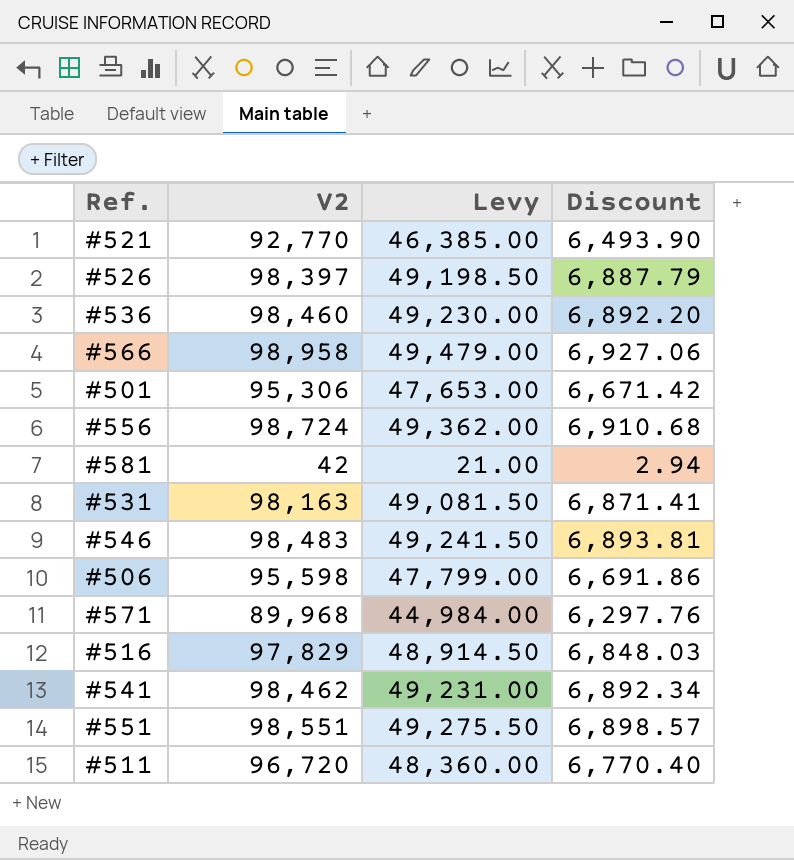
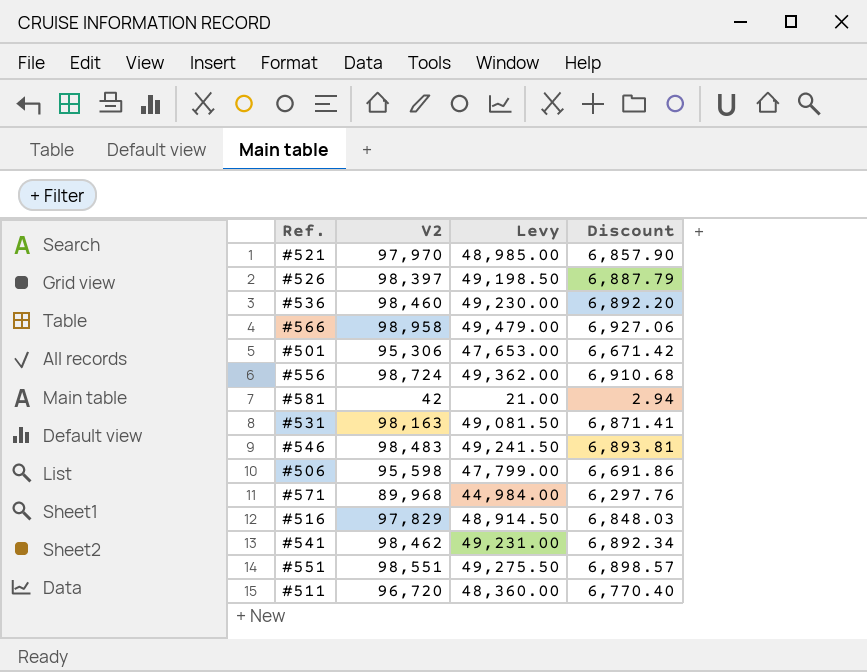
#521 | V2: 92,770 -> 97,970
#521 | Levy: 46,385.00 -> 48,985.00
#521 | Discount: 6,493.90 -> 6,857.90

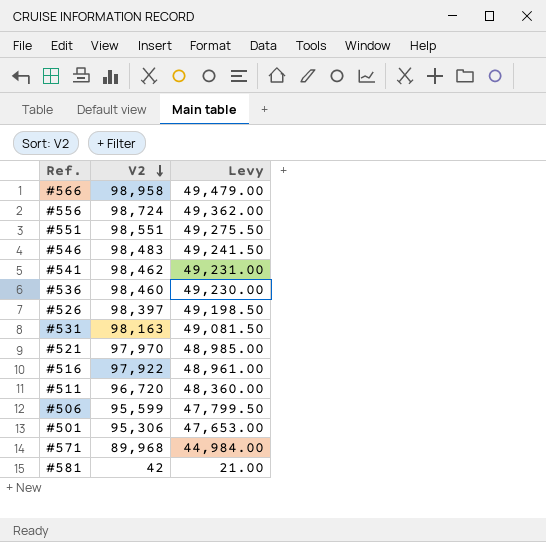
row order: none -> V2 descending
column Discount | formula: [V2] * 0.07 -> none
#516 | V2: 97,829 -> 97,922
#516 | Levy: 48,914.50 -> 48,961.00
#506 | V2: 95,598 -> 95,599
#506 | Levy: 47,799.00 -> 47,799.50

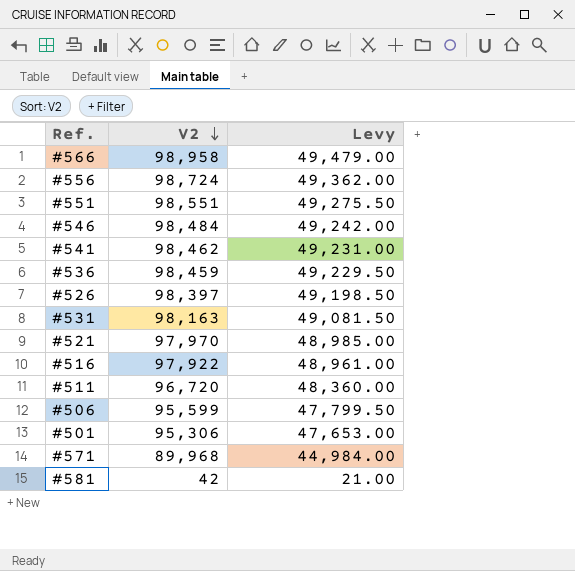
#546 | V2: 98,483 -> 98,484
#546 | Levy: 49,241.50 -> 49,242.00
#536 | V2: 98,460 -> 98,459
#536 | Levy: 49,230.00 -> 49,229.50

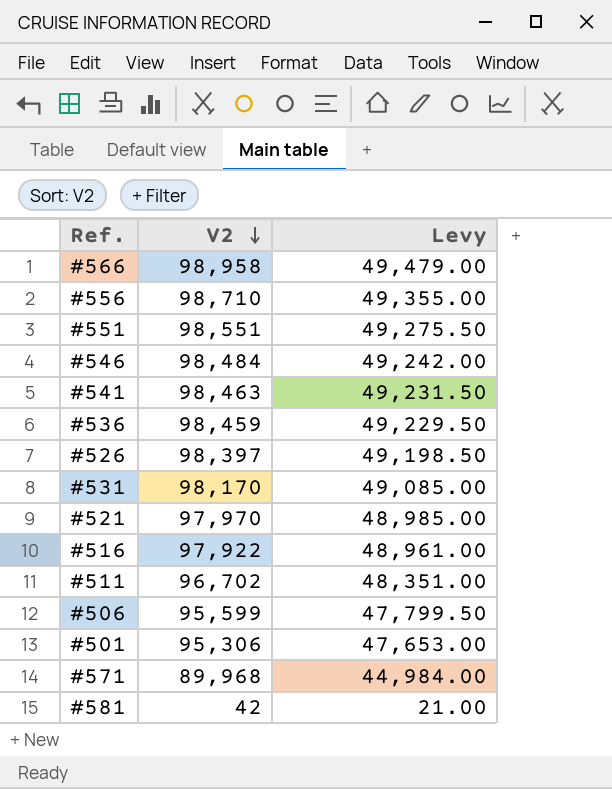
#556 | V2: 98,724 -> 98,710
#556 | Levy: 49,362.00 -> 49,355.00
#541 | V2: 98,462 -> 98,463
#541 | Levy: 49,231.00 -> 49,231.50
#531 | V2: 98,163 -> 98,170
#531 | Levy: 49,081.50 -> 49,085.00
#511 | V2: 96,720 -> 96,702
#511 | Levy: 48,360.00 -> 48,351.00

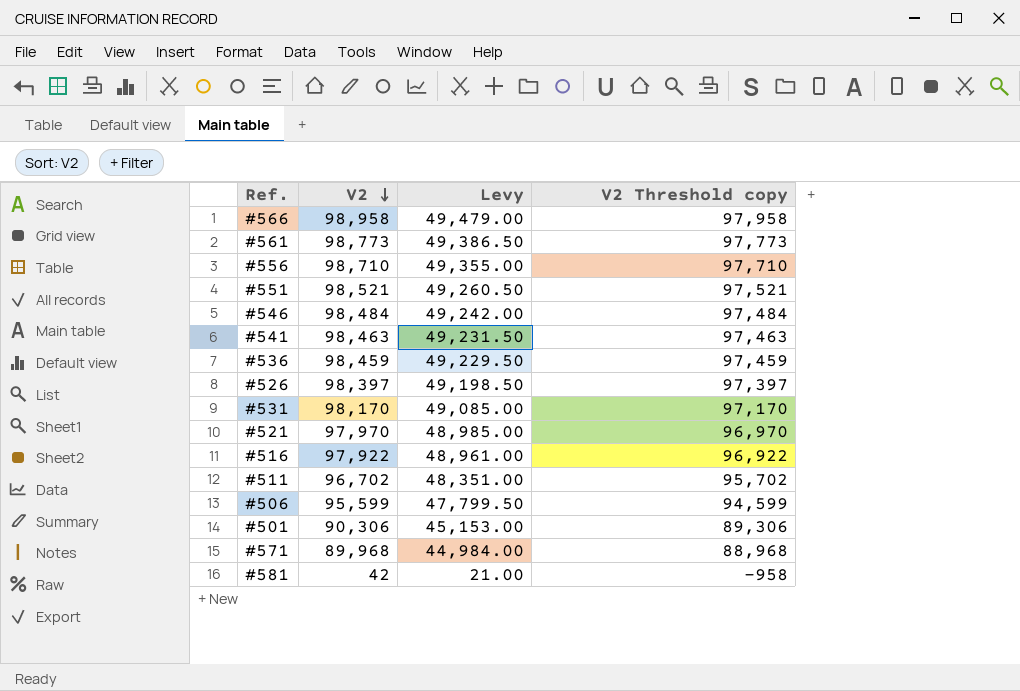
column V2 Threshold copy | formula: none -> [V2] - 1000
row #561: none -> 98,773 | 49,386.50 | 97,773
#551 | V2: 98,551 -> 98,521
#551 | Levy: 49,275.50 -> 49,260.50
#501 | V2: 95,306 -> 90,306
#501 | Levy: 47,653.00 -> 45,153.00

